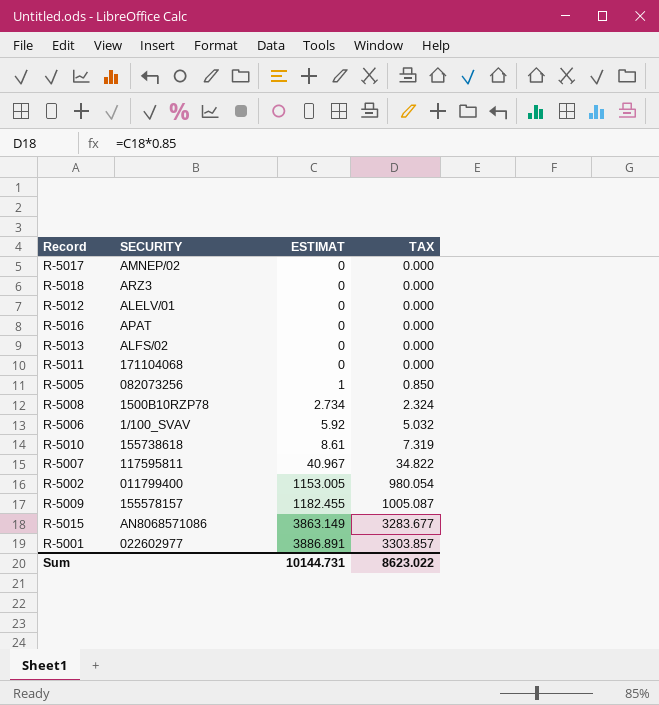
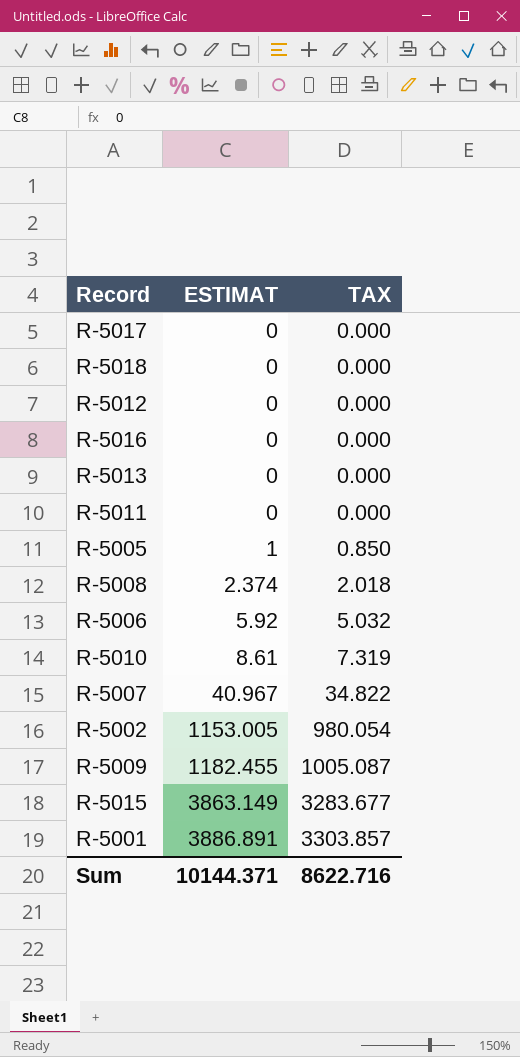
column SECURITY | position: 2 -> none
R-5008 | ESTIMAT: 2.734 -> 2.374
R-5008 | TAX: 2.324 -> 2.018
Sum | ESTIMAT: 10144.731 -> 10144.371
Sum | TAX: 8623.022 -> 8622.716

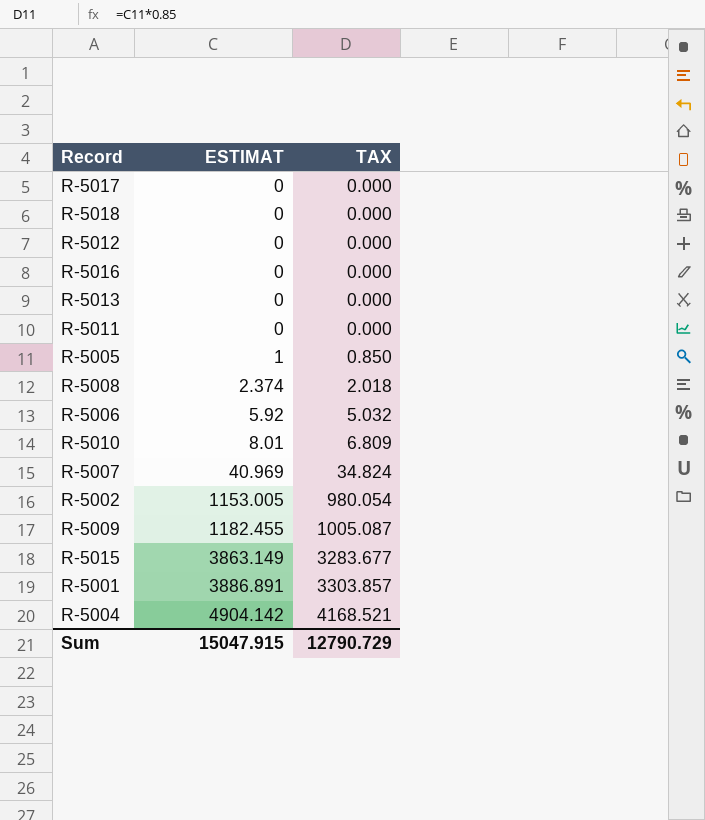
R-5010 | ESTIMAT: 8.61 -> 8.01
R-5010 | TAX: 7.319 -> 6.809
R-5007 | ESTIMAT: 40.967 -> 40.969
R-5007 | TAX: 34.822 -> 34.824
row R-5004: none -> 4904.142 | 4168.521
Sum | ESTIMAT: 10144.371 -> 15047.915
Sum | TAX: 8622.716 -> 12790.729

